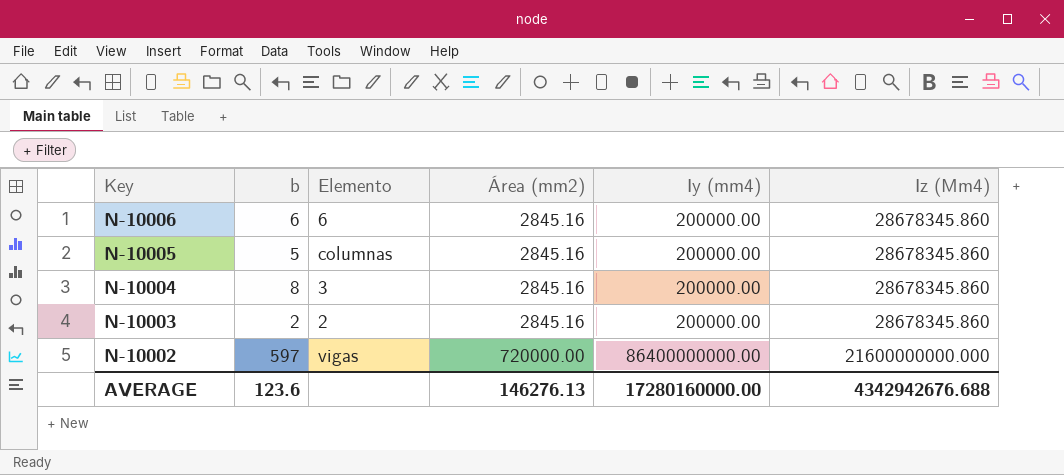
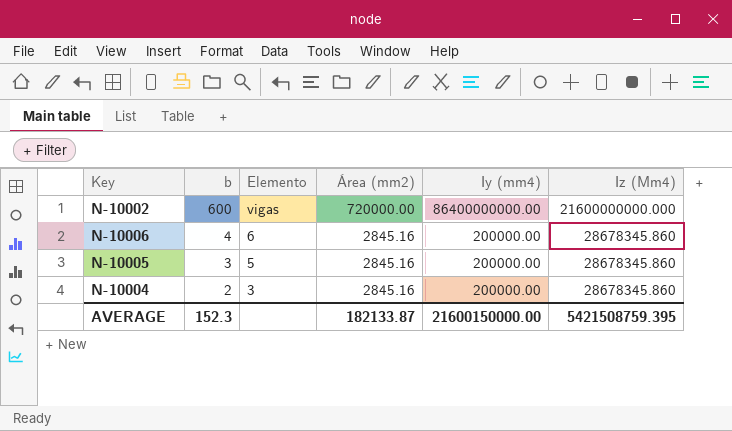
row order: Key descending -> b descending
row N-10003: 2 | 2 | 2845.16 | 200000.00 | 28678345.860 -> none
N-10002 | b: 597 -> 600
N-10006 | b: 6 -> 4
N-10005 | b: 5 -> 3
N-10005 | Elemento: columnas -> 5
N-10004 | b: 8 -> 2
AVERAGE | b: 123.6 -> 152.3
AVERAGE | Área (mm2): 146276.13 -> 182133.87
AVERAGE | Iy (mm4): 17280160000.00 -> 21600150000.00
AVERAGE | Iz (Mm4): 4342942676.688 -> 5421508759.395

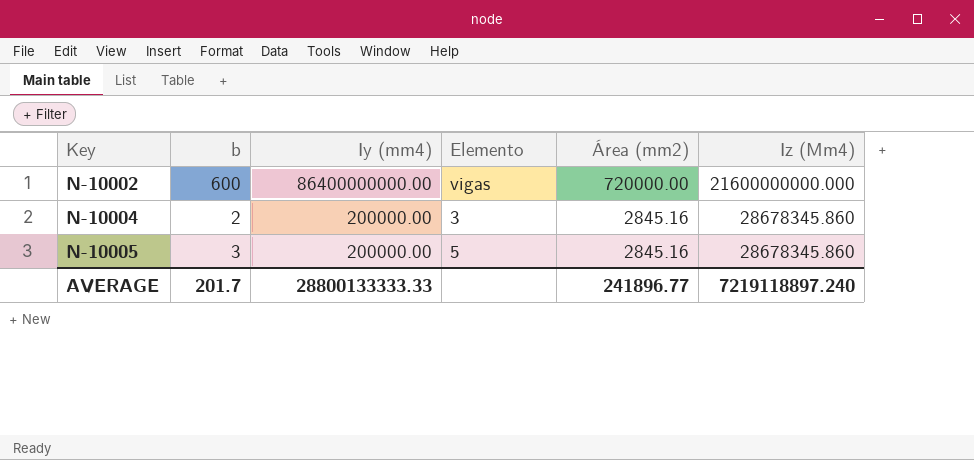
row order: b descending -> Key ascending
column Iy (mm4) | position: 5 -> 3
row N-10006: 4 | 6 | 2845.16 | 200000.00 | 28678345.860 -> none
AVERAGE | b: 152.3 -> 201.7
AVERAGE | Iy (mm4): 21600150000.00 -> 28800133333.33
AVERAGE | Área (mm2): 182133.87 -> 241896.77
AVERAGE | Iz (Mm4): 5421508759.395 -> 7219118897.240

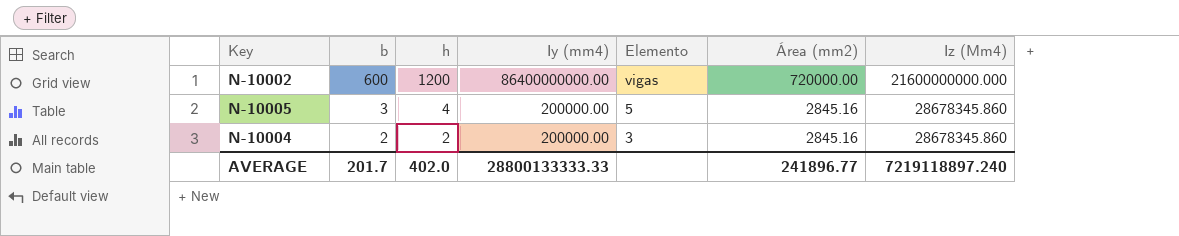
row order: Key ascending -> b descending
column h | position: none -> 3

